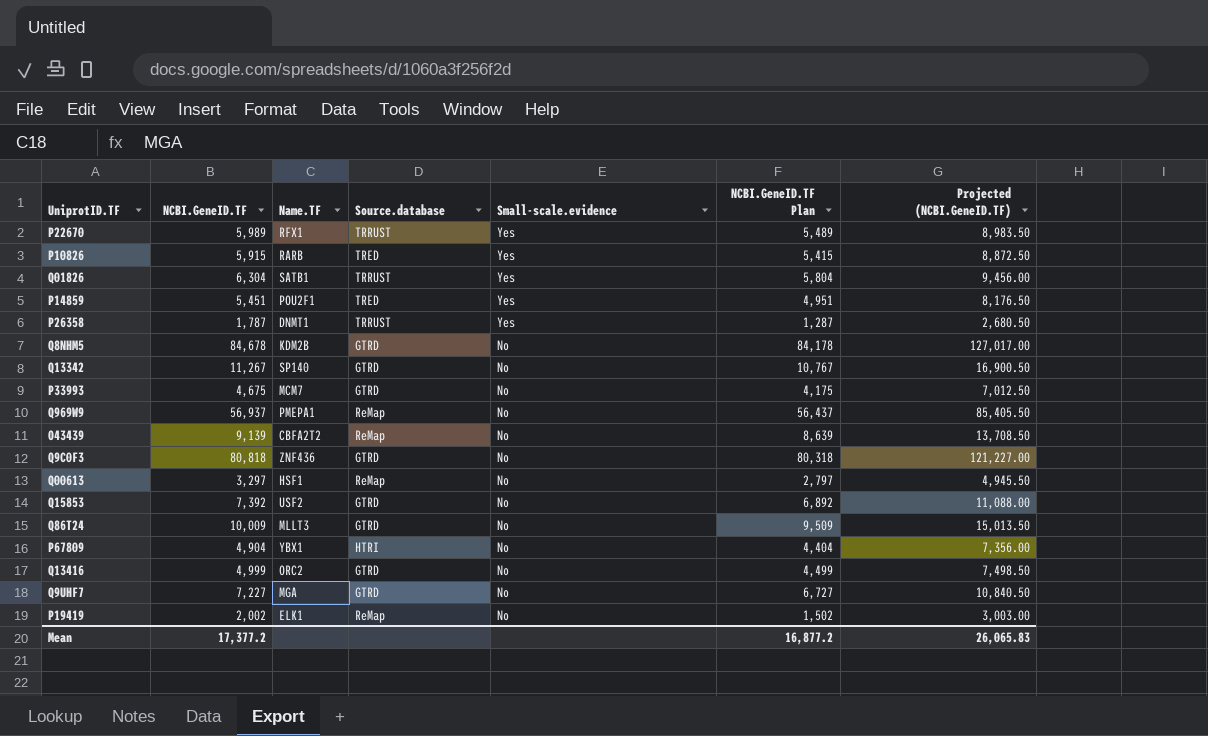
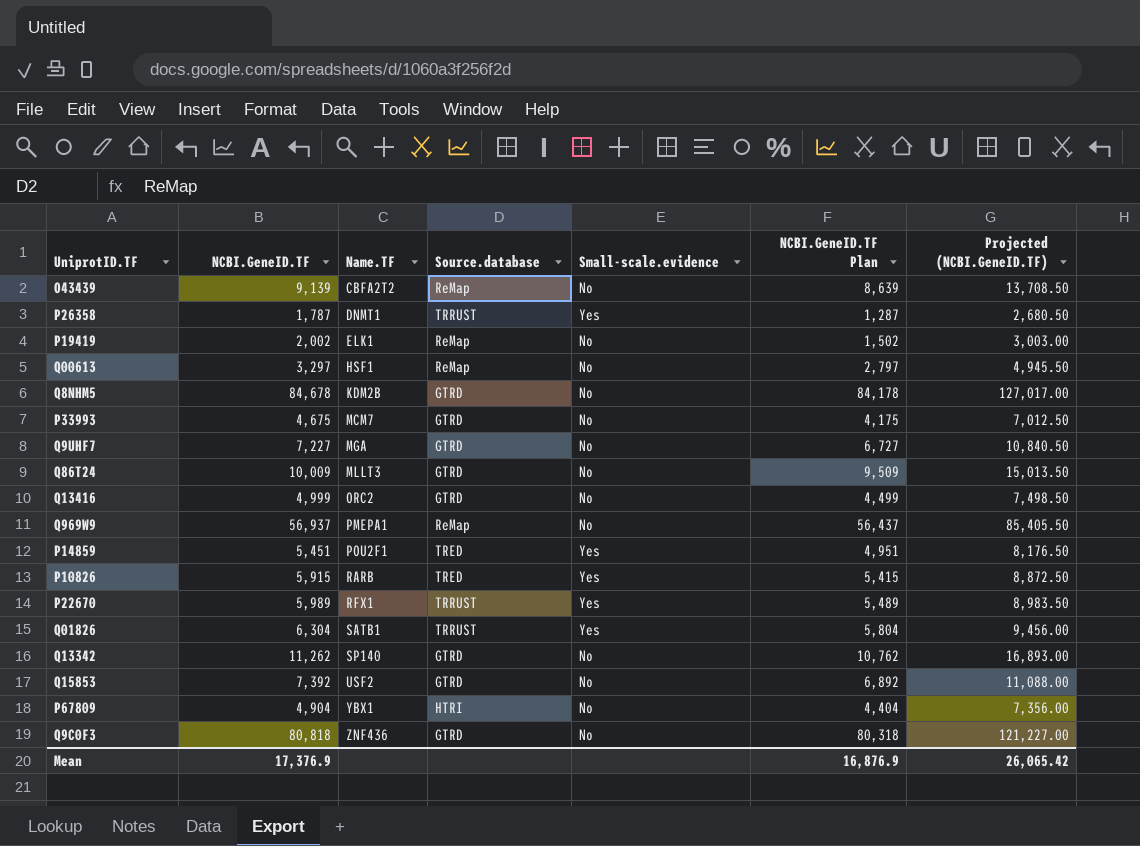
row order: Small-scale.evidence descending -> Name.TF ascending
Q13342 | NCBI.GeneID.TF: 11,267 -> 11,262
Q13342 | NCBI.GeneID.TF Plan: 10,767 -> 10,762
Q13342 | Projected (NCBI.GeneID.TF): 16,900.50 -> 16,893.00
Mean | NCBI.GeneID.TF: 17,377.2 -> 17,376.9
Mean | NCBI.GeneID.TF Plan: 16,877.2 -> 16,876.9
Mean | Projected (NCBI.GeneID.TF): 26,065.83 -> 26,065.42

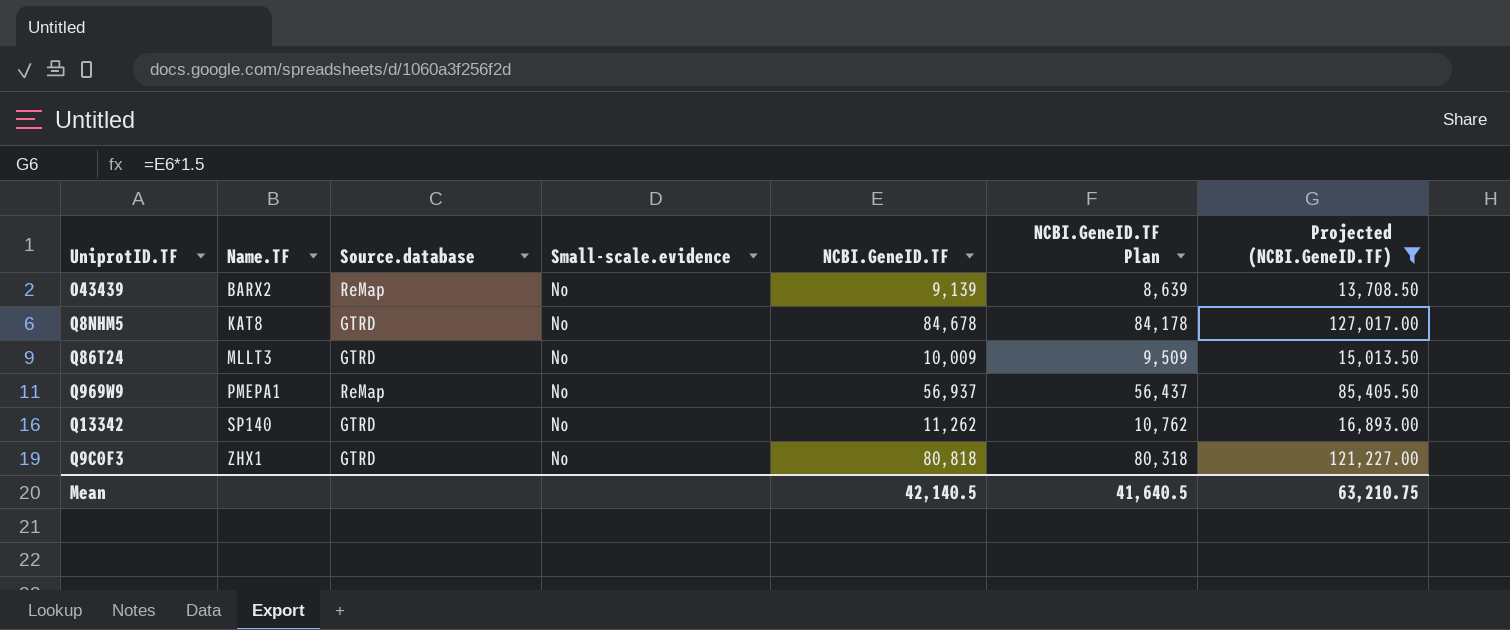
filter: none -> Projected (NCBI.GeneID.TF) >= 13,708.50
column NCBI.GeneID.TF | position: 2 -> 5
O43439 | Name.TF: CBFA2T2 -> BARX2
Q8NHM5 | Name.TF: KDM2B -> KAT8
Q9C0F3 | Name.TF: ZNF436 -> ZHX1
Mean | NCBI.GeneID.TF: 17,376.9 -> 42,140.5
Mean | NCBI.GeneID.TF Plan: 16,876.9 -> 41,640.5
Mean | Projected (NCBI.GeneID.TF): 26,065.42 -> 63,210.75

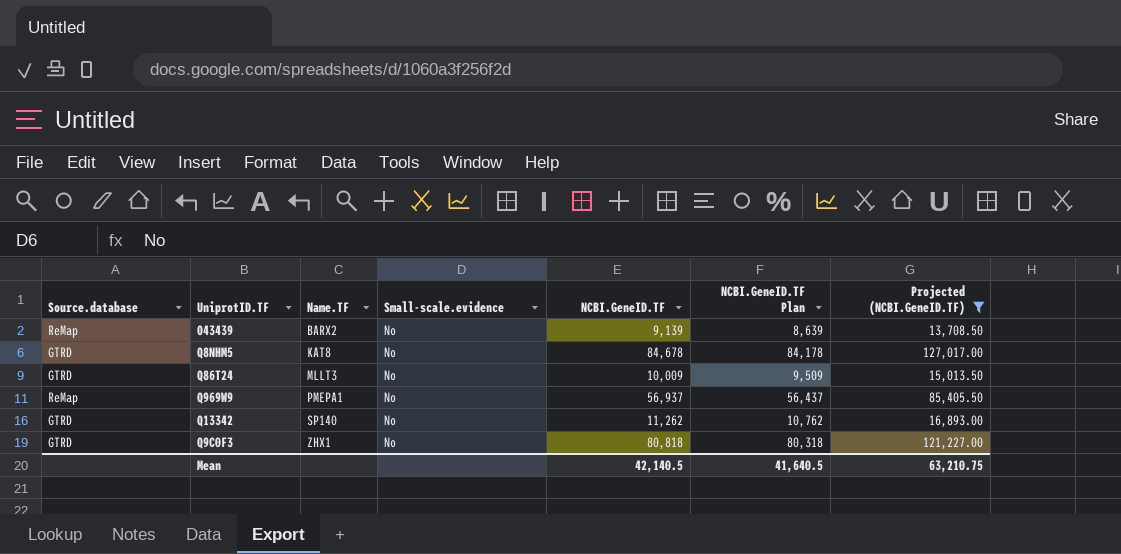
column Source.database | position: 3 -> 1

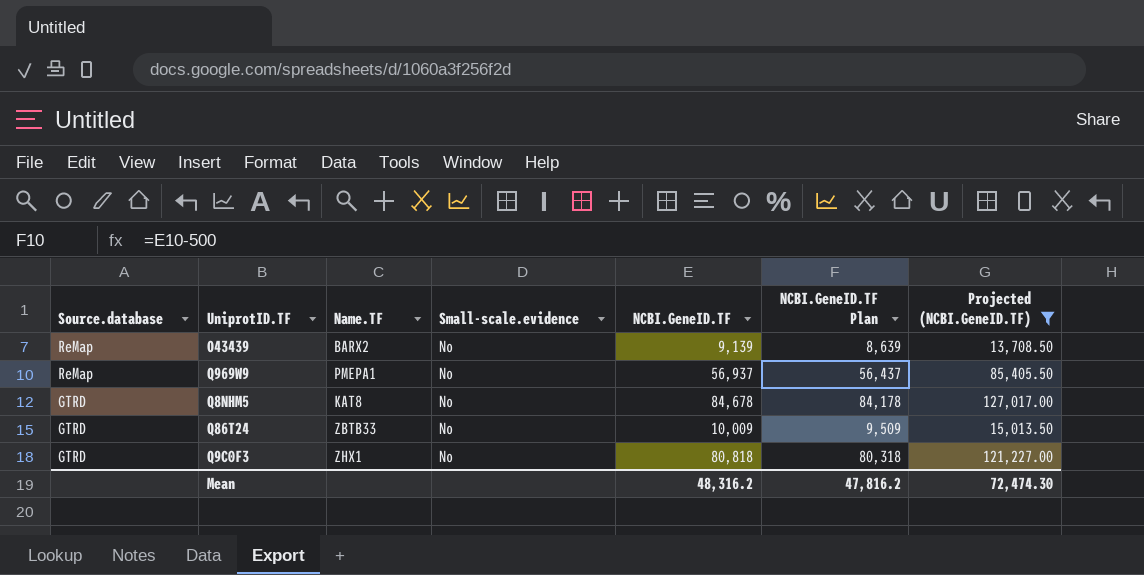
row order: Name.TF ascending -> Source.database descending
row Q13342: GTRD | SP140 | No | 11,262 | 10,762 | 16,893.00 -> none
Q86T24 | Name.TF: MLLT3 -> ZBTB33
Mean | NCBI.GeneID.TF: 42,140.5 -> 48,316.2
Mean | NCBI.GeneID.TF Plan: 41,640.5 -> 47,816.2
Mean | Projected (NCBI.GeneID.TF): 63,210.75 -> 72,474.30

